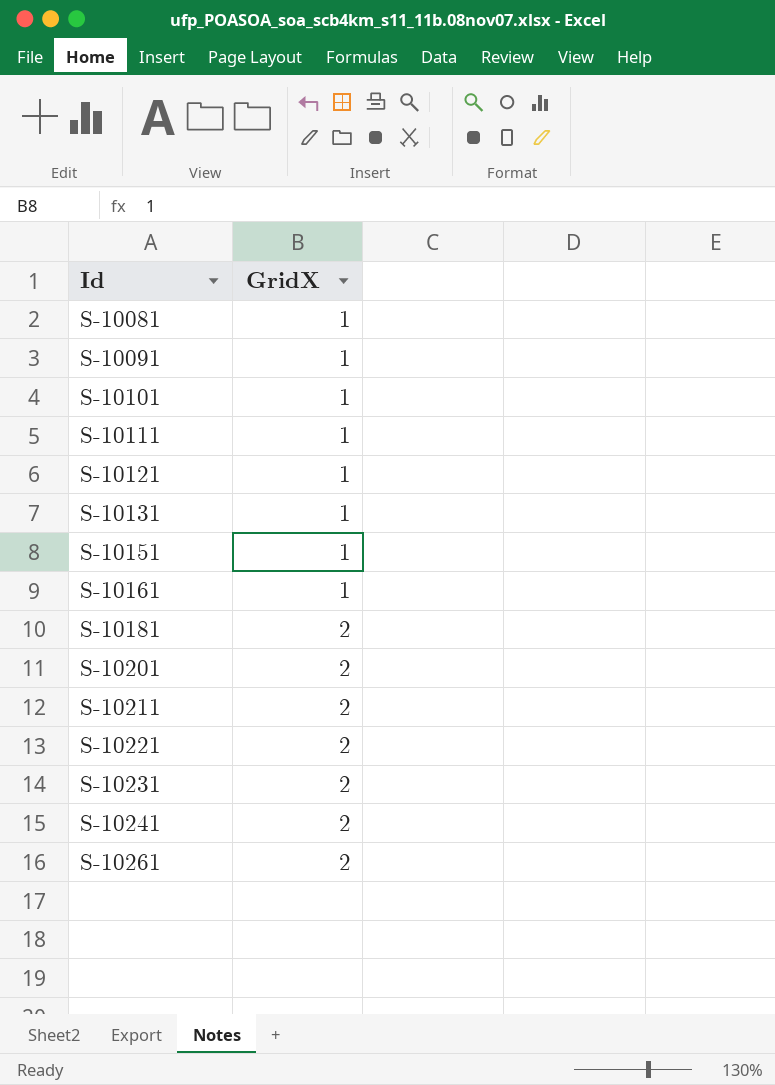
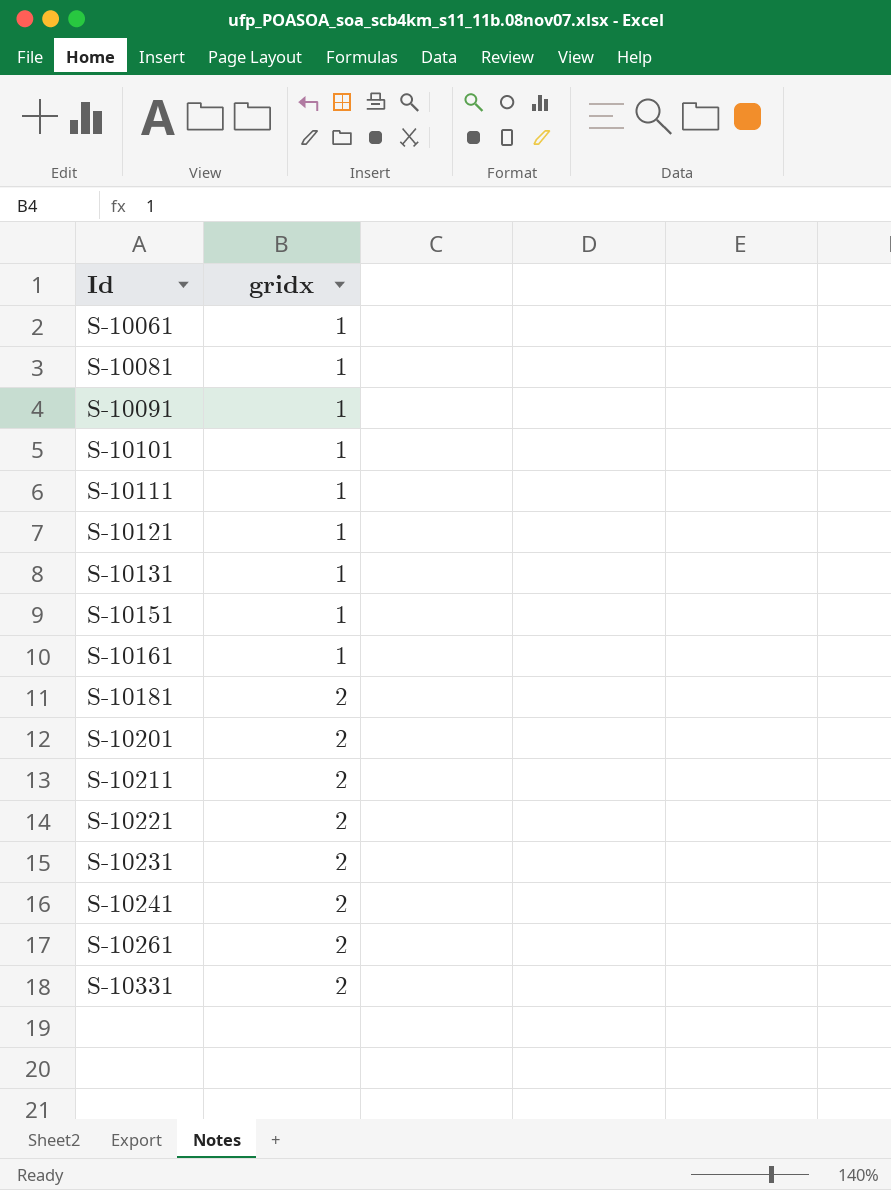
column name: GridX -> gridx
row S-10061: none -> 1
row S-10331: none -> 2

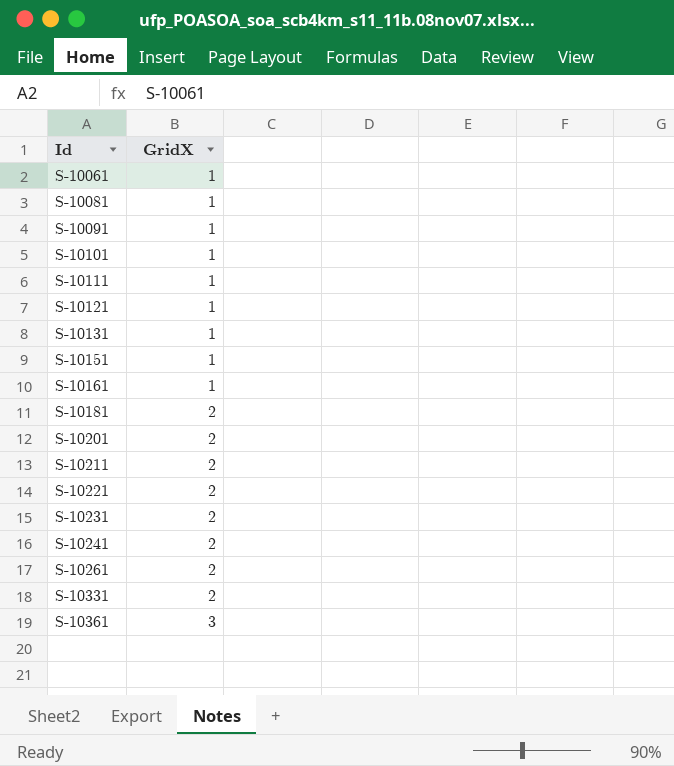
column name: gridx -> GridX
row S-10361: none -> 3

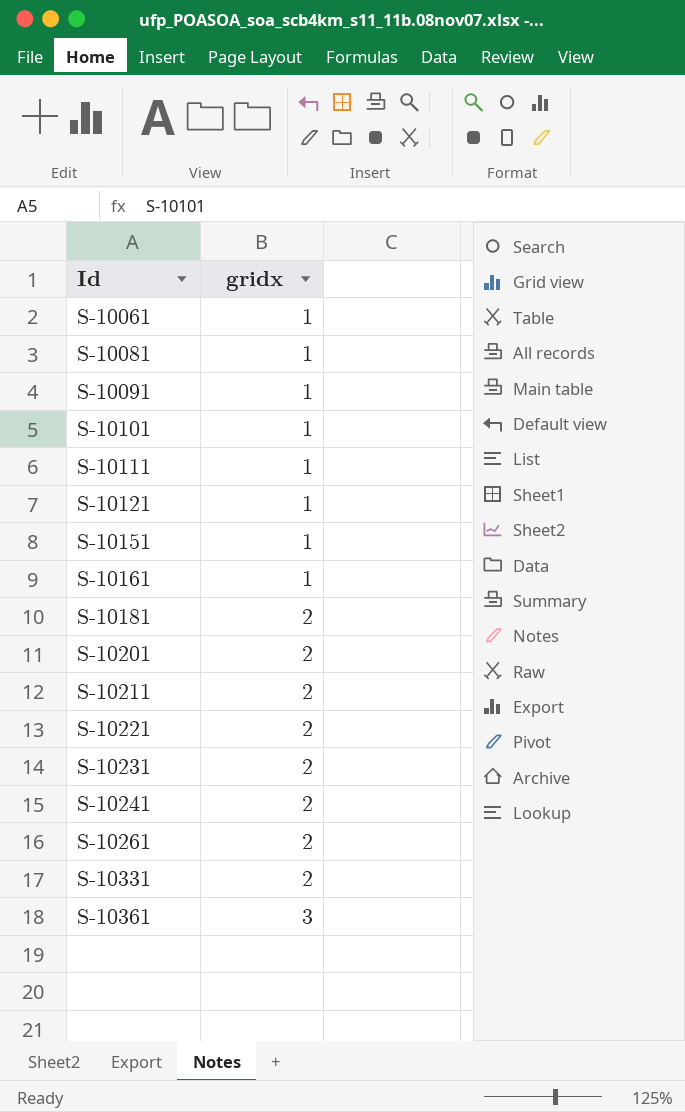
column name: GridX -> gridx
row S-10131: 1 -> none

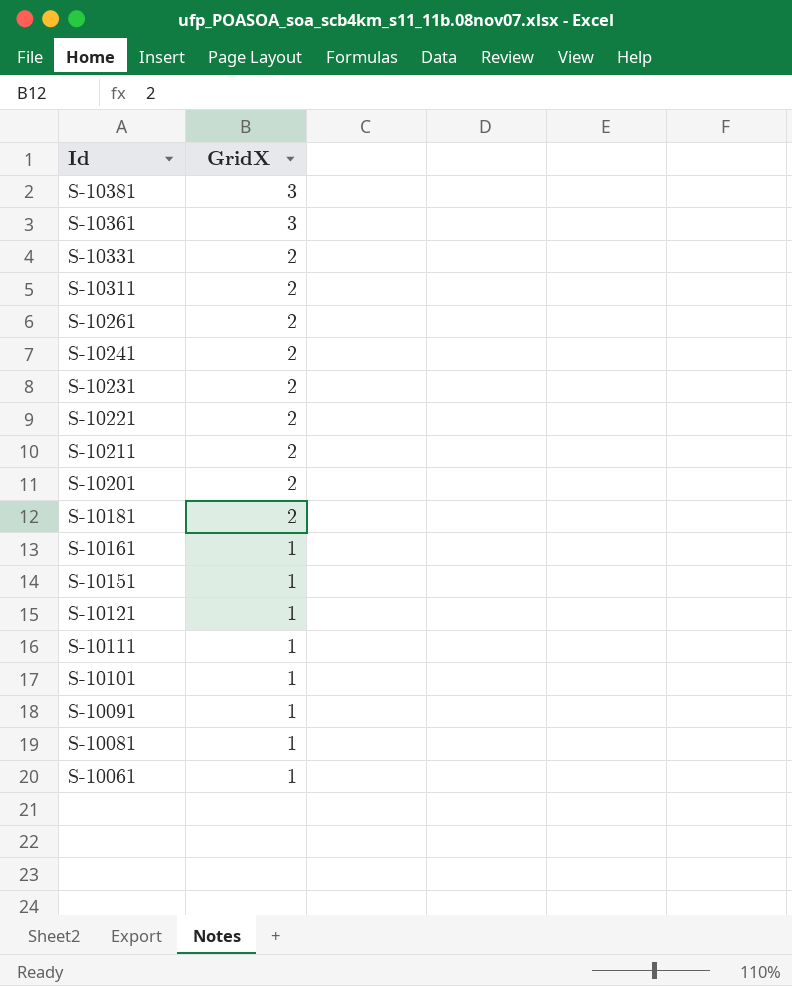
row order: Id ascending -> Id descending
column name: gridx -> GridX
row S-10381: none -> 3
row S-10311: none -> 2

